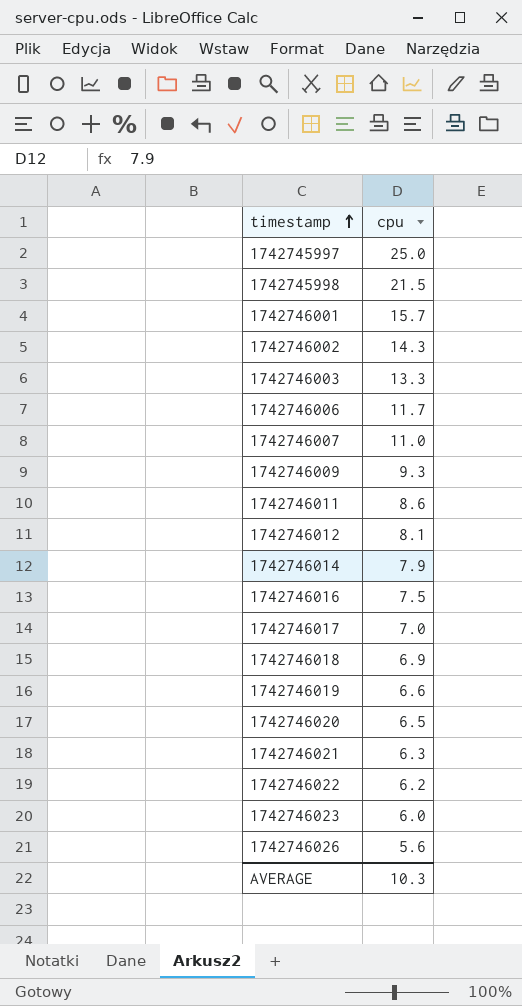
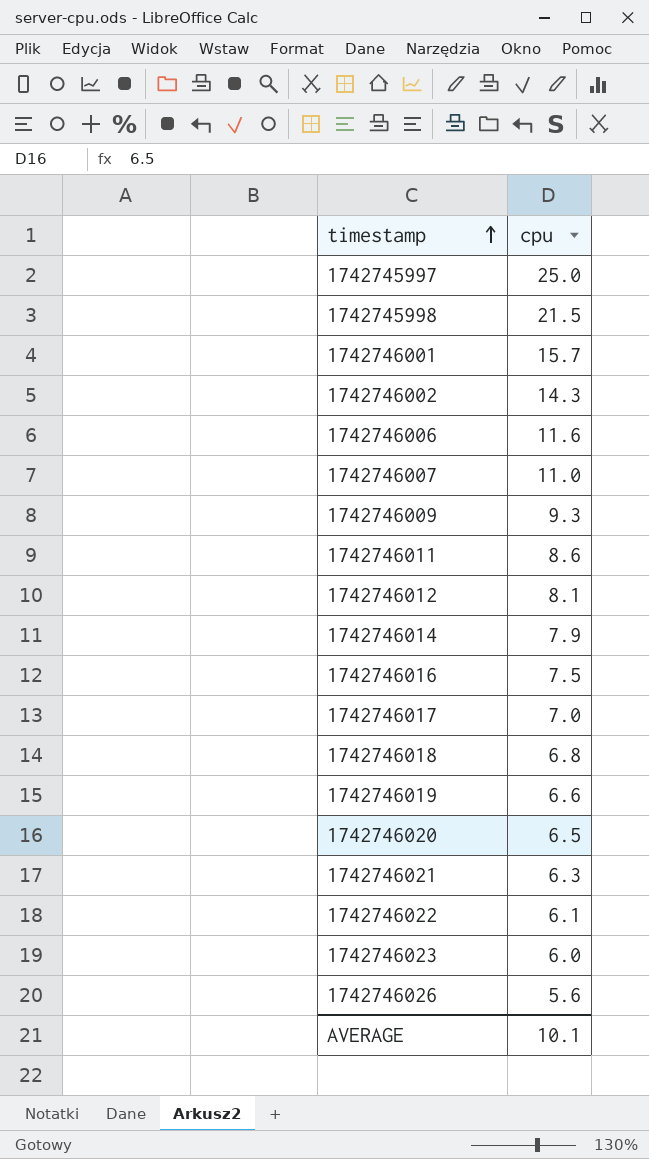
row 1742746003: 13.3 -> none
1742746006 | cpu: 11.7 -> 11.6
1742746018 | cpu: 6.9 -> 6.8
1742746022 | cpu: 6.2 -> 6.1
AVERAGE | cpu: 10.3 -> 10.1

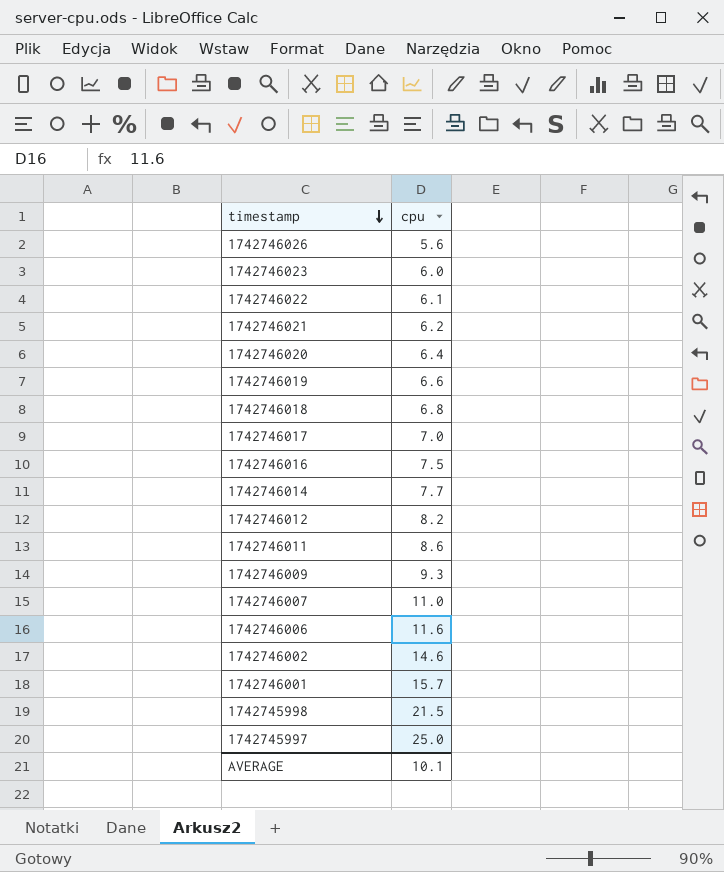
row order: timestamp ascending -> timestamp descending
1742746021 | cpu: 6.3 -> 6.2
1742746020 | cpu: 6.5 -> 6.4
1742746014 | cpu: 7.9 -> 7.7
1742746012 | cpu: 8.1 -> 8.2
1742746002 | cpu: 14.3 -> 14.6

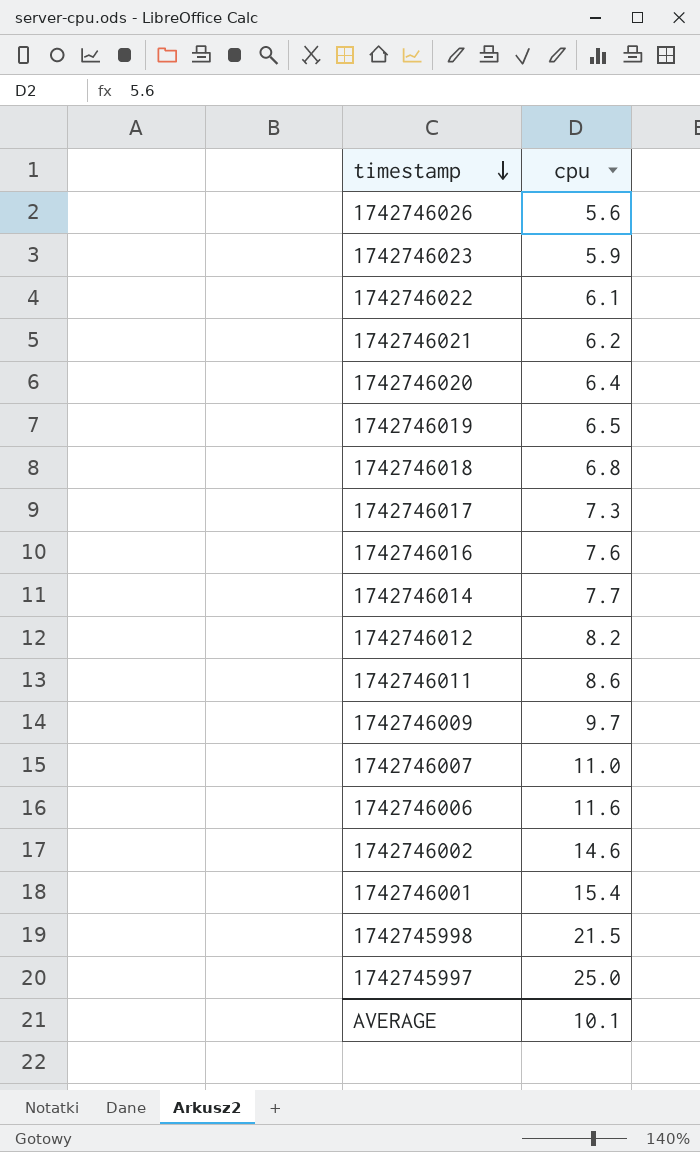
1742746023 | cpu: 6.0 -> 5.9
1742746019 | cpu: 6.6 -> 6.5
1742746017 | cpu: 7.0 -> 7.3
1742746016 | cpu: 7.5 -> 7.6
1742746009 | cpu: 9.3 -> 9.7
1742746001 | cpu: 15.7 -> 15.4

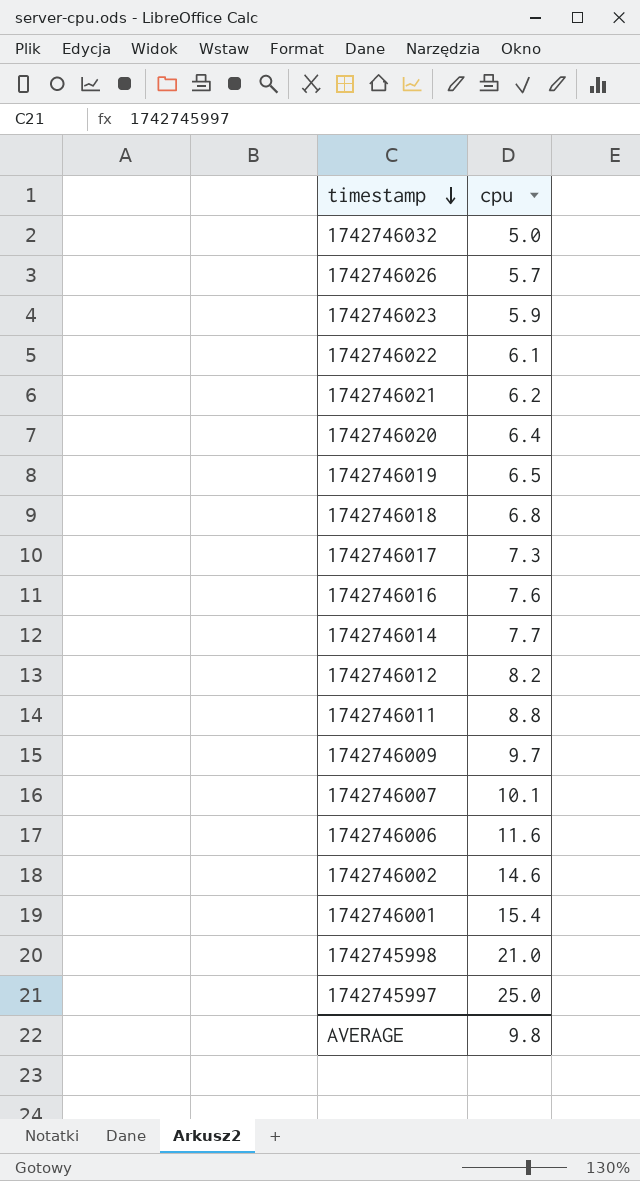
row 1742746032: none -> 5.0
1742746026 | cpu: 5.6 -> 5.7
1742746011 | cpu: 8.6 -> 8.8
1742746007 | cpu: 11.0 -> 10.1
1742745998 | cpu: 21.5 -> 21.0
AVERAGE | cpu: 10.1 -> 9.8

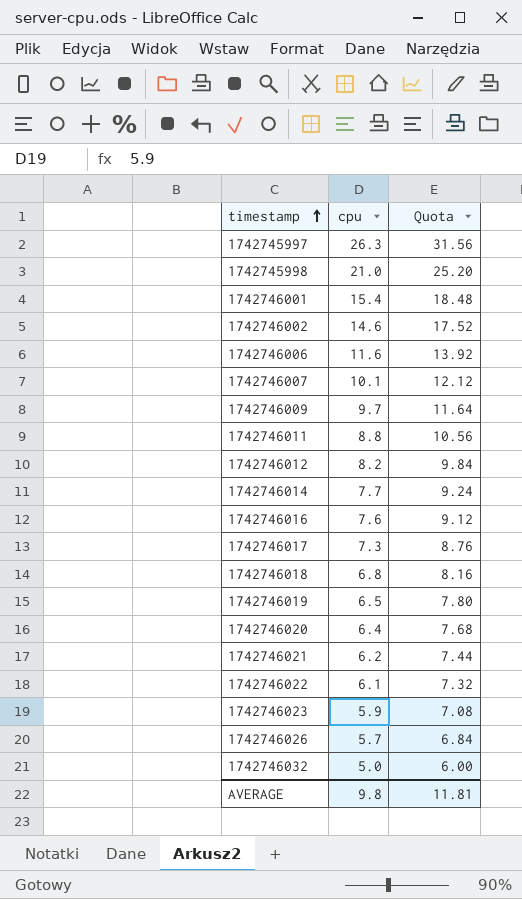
row order: timestamp descending -> timestamp ascending
column Quota | formula: none -> [cpu] * 1.2
1742745997 | cpu: 25.0 -> 26.3

